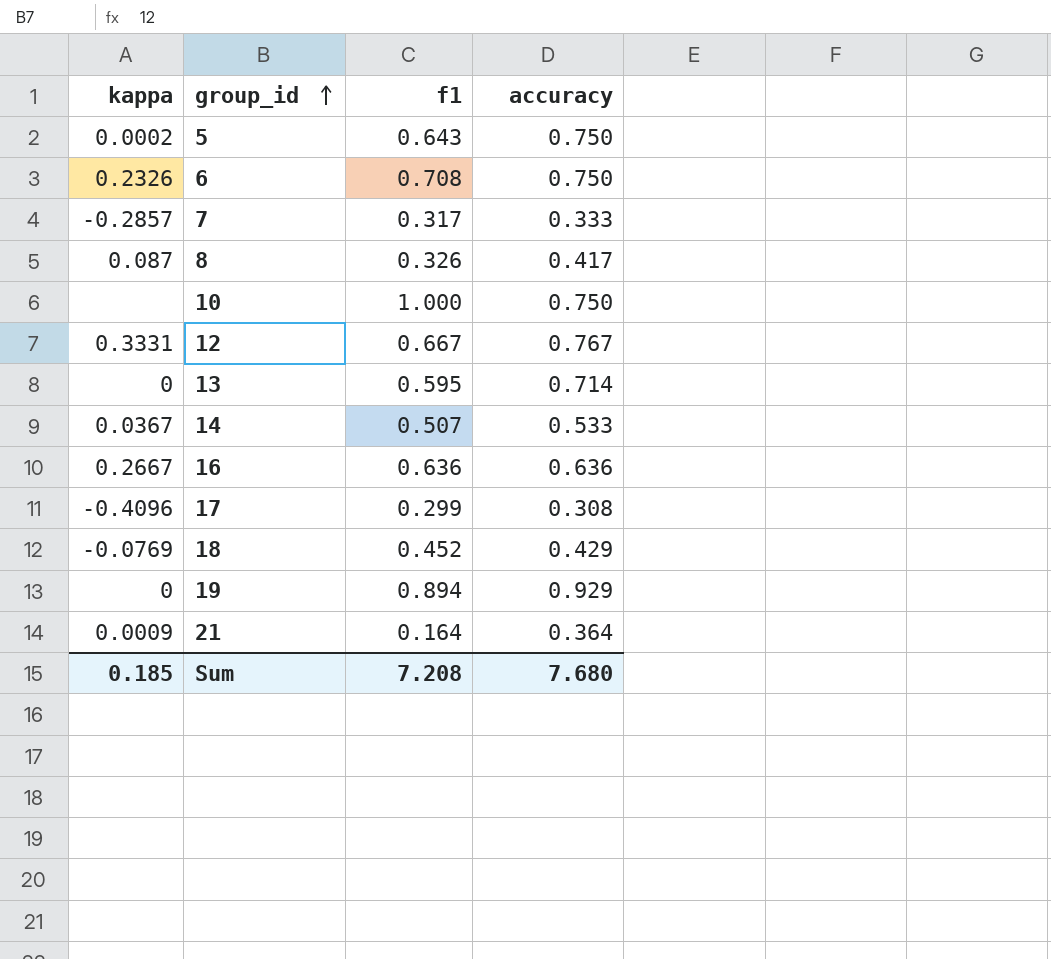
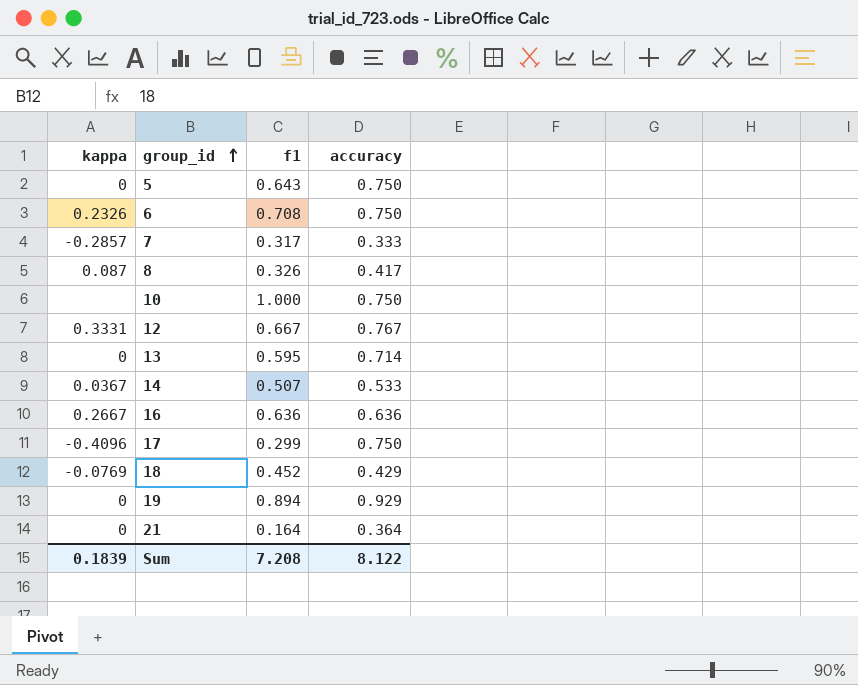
5 | kappa: 0.0002 -> 0
17 | accuracy: 0.308 -> 0.750
21 | kappa: 0.0009 -> 0
Sum | kappa: 0.185 -> 0.1839
Sum | accuracy: 7.680 -> 8.122

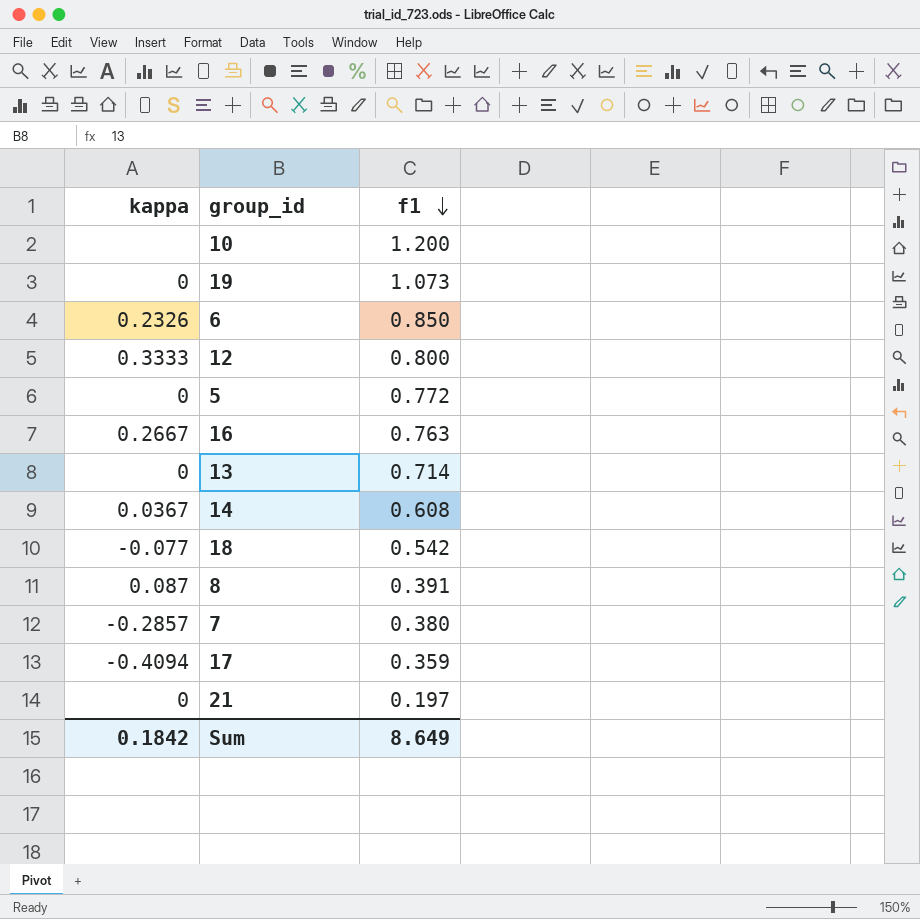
row order: group_id ascending -> f1 descending
column accuracy | position: 4 -> none
10 | f1: 1.000 -> 1.200
19 | f1: 0.894 -> 1.073
6 | f1: 0.708 -> 0.850
12 | kappa: 0.3331 -> 0.3333
12 | f1: 0.667 -> 0.800
5 | f1: 0.643 -> 0.772
16 | f1: 0.636 -> 0.763
13 | f1: 0.595 -> 0.714
14 | f1: 0.507 -> 0.608
18 | kappa: -0.0769 -> -0.077
18 | f1: 0.452 -> 0.542
8 | f1: 0.326 -> 0.391
7 | f1: 0.317 -> 0.380
17 | kappa: -0.4096 -> -0.4094
17 | f1: 0.299 -> 0.359
21 | f1: 0.164 -> 0.197
Sum | kappa: 0.1839 -> 0.1842
Sum | f1: 7.208 -> 8.649

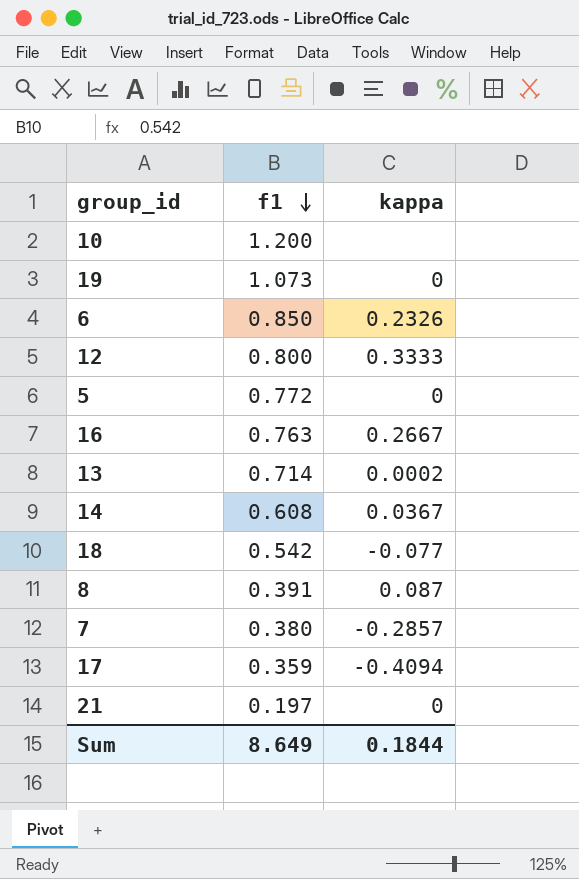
column kappa | position: 1 -> 3
13 | kappa: 0 -> 0.0002
Sum | kappa: 0.1842 -> 0.1844

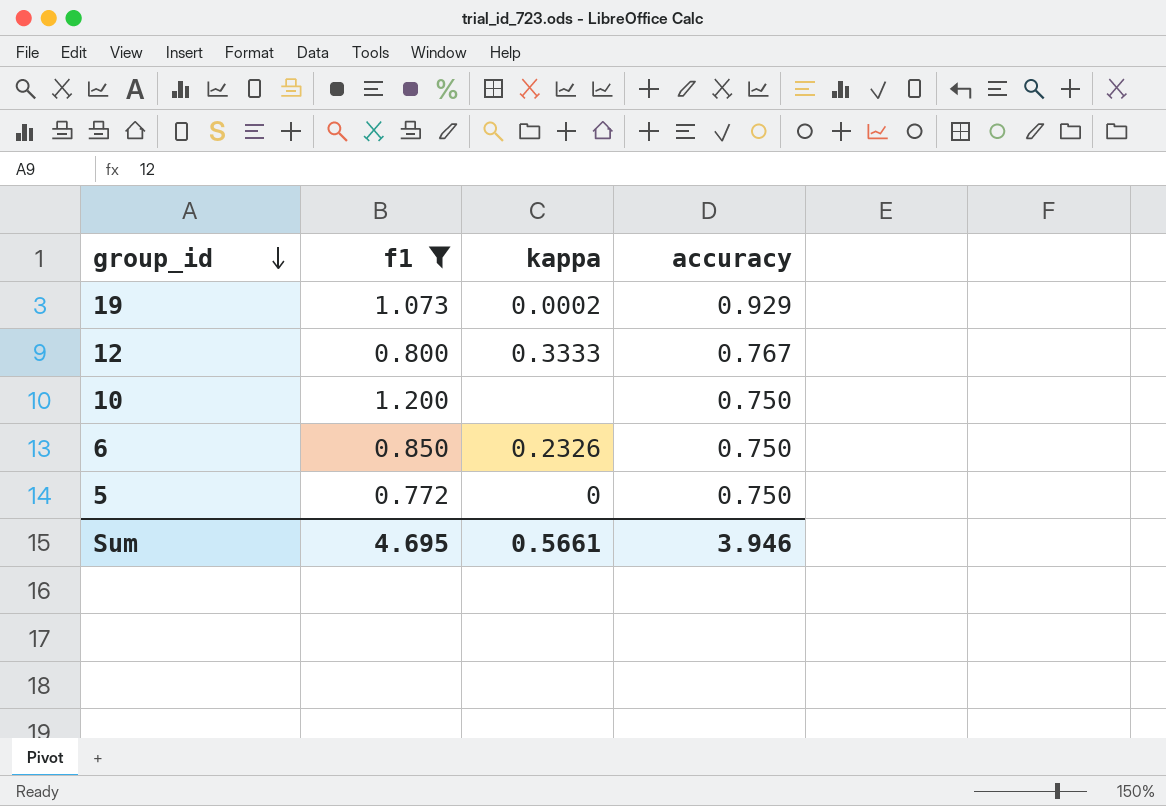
filter: none -> f1 >= 0.772
row order: f1 descending -> group_id descending
column accuracy | position: none -> 4
19 | kappa: 0 -> 0.0002
Sum | f1: 8.649 -> 4.695
Sum | kappa: 0.1844 -> 0.5661

